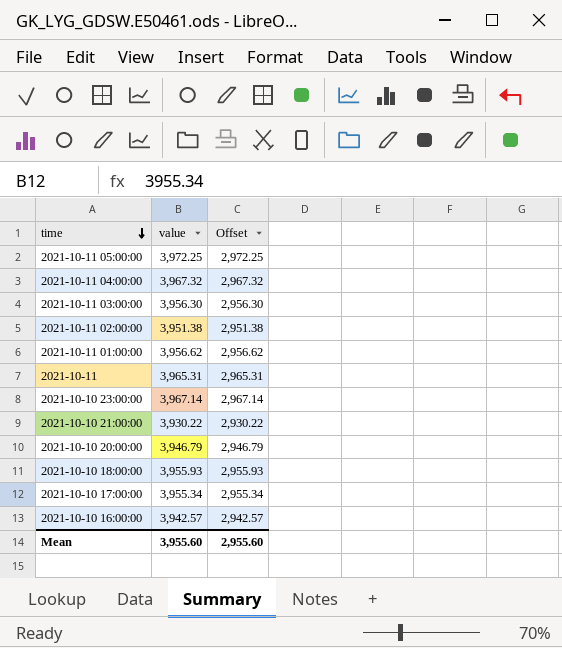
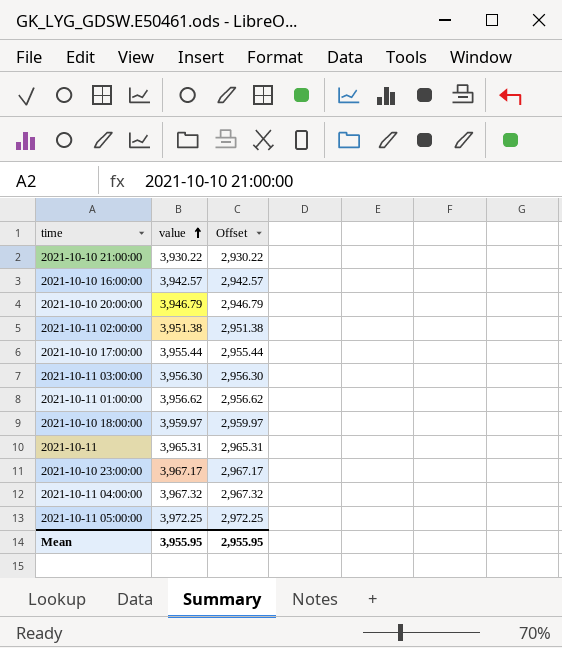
row order: time descending -> value ascending
2021-10-10 17:00:00 | value: 3,955.34 -> 3,955.44
2021-10-10 17:00:00 | Offset: 2,955.34 -> 2,955.44
2021-10-10 18:00:00 | value: 3,955.93 -> 3,959.97
2021-10-10 18:00:00 | Offset: 2,955.93 -> 2,959.97
2021-10-10 23:00:00 | value: 3,967.14 -> 3,967.17
2021-10-10 23:00:00 | Offset: 2,967.14 -> 2,967.17
Mean | value: 3,955.60 -> 3,955.95
Mean | Offset: 2,955.60 -> 2,955.95

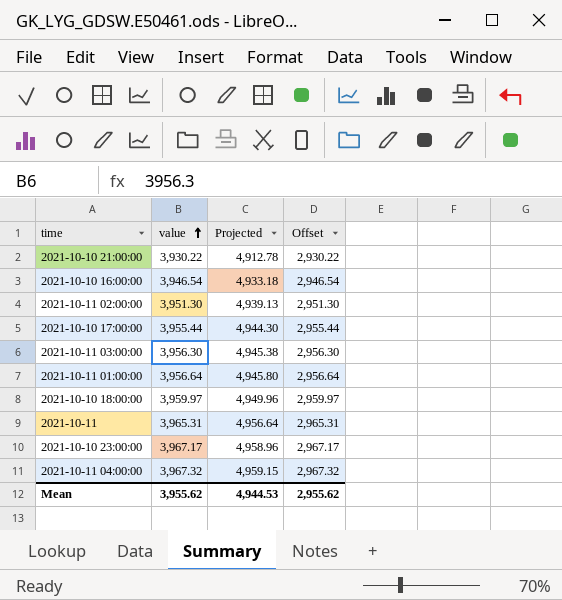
column Projected | formula: none -> [value] * 1.25
row 2021-10-10 20:00:00: 3,946.79 | 2,946.79 -> none
row 2021-10-11 05:00:00: 3,972.25 | 2,972.25 -> none
2021-10-10 16:00:00 | value: 3,942.57 -> 3,946.54
2021-10-10 16:00:00 | Offset: 2,942.57 -> 2,946.54
2021-10-11 02:00:00 | value: 3,951.38 -> 3,951.30
2021-10-11 02:00:00 | Offset: 2,951.38 -> 2,951.30
2021-10-11 01:00:00 | value: 3,956.62 -> 3,956.64
2021-10-11 01:00:00 | Offset: 2,956.62 -> 2,956.64
Mean | value: 3,955.95 -> 3,955.62
Mean | Offset: 2,955.95 -> 2,955.62

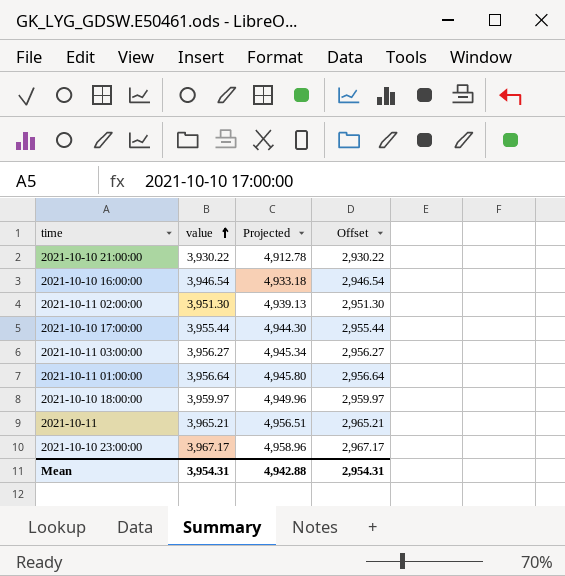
row 2021-10-11 04:00:00: 3,967.32 | 4,959.15 | 2,967.32 -> none
2021-10-11 03:00:00 | value: 3,956.30 -> 3,956.27
2021-10-11 03:00:00 | Projected: 4,945.38 -> 4,945.34
2021-10-11 03:00:00 | Offset: 2,956.30 -> 2,956.27
2021-10-11 | value: 3,965.31 -> 3,965.21
2021-10-11 | Projected: 4,956.64 -> 4,956.51
2021-10-11 | Offset: 2,965.31 -> 2,965.21
Mean | value: 3,955.62 -> 3,954.31
Mean | Projected: 4,944.53 -> 4,942.88
Mean | Offset: 2,955.62 -> 2,954.31

